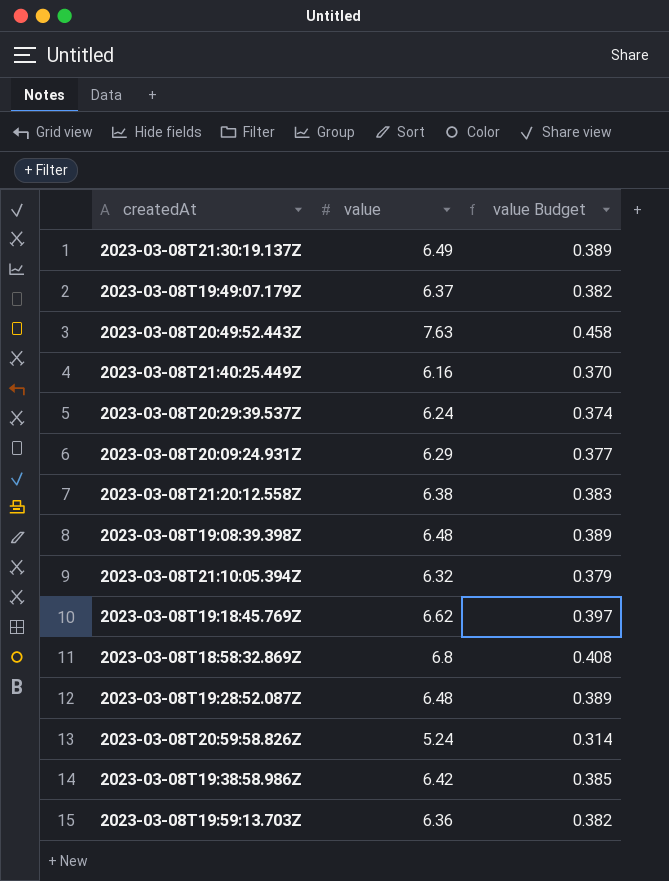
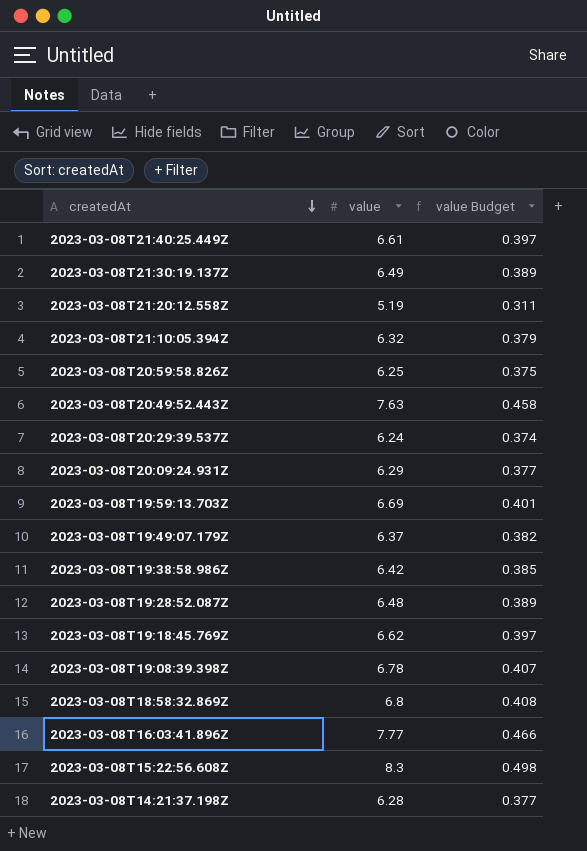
row order: none -> createdAt descending
2023-03-08T21:40:25.449Z | value: 6.16 -> 6.61
2023-03-08T21:40:25.449Z | value Budget: 0.370 -> 0.397
2023-03-08T21:20:12.558Z | value: 6.38 -> 5.19
2023-03-08T21:20:12.558Z | value Budget: 0.383 -> 0.311
2023-03-08T20:59:58.826Z | value: 5.24 -> 6.25
2023-03-08T20:59:58.826Z | value Budget: 0.314 -> 0.375
2023-03-08T19:59:13.703Z | value: 6.36 -> 6.69
2023-03-08T19:59:13.703Z | value Budget: 0.382 -> 0.401
2023-03-08T19:08:39.398Z | value: 6.48 -> 6.78
2023-03-08T19:08:39.398Z | value Budget: 0.389 -> 0.407
row 2023-03-08T16:03:41.896Z: none -> 7.77 | 0.466
row 2023-03-08T15:22:56.608Z: none -> 8.3 | 0.498
row 2023-03-08T14:21:37.198Z: none -> 6.28 | 0.377

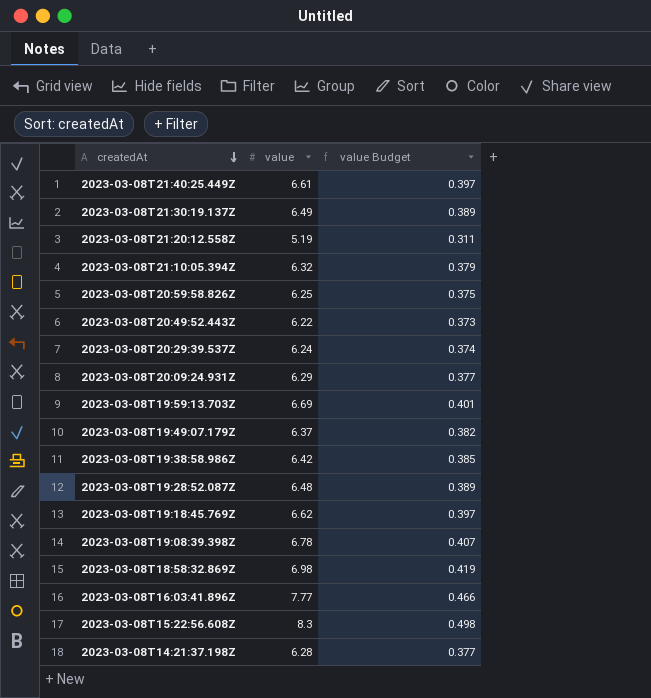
2023-03-08T20:49:52.443Z | value: 7.63 -> 6.22
2023-03-08T20:49:52.443Z | value Budget: 0.458 -> 0.373
2023-03-08T18:58:32.869Z | value: 6.8 -> 6.98
2023-03-08T18:58:32.869Z | value Budget: 0.408 -> 0.419

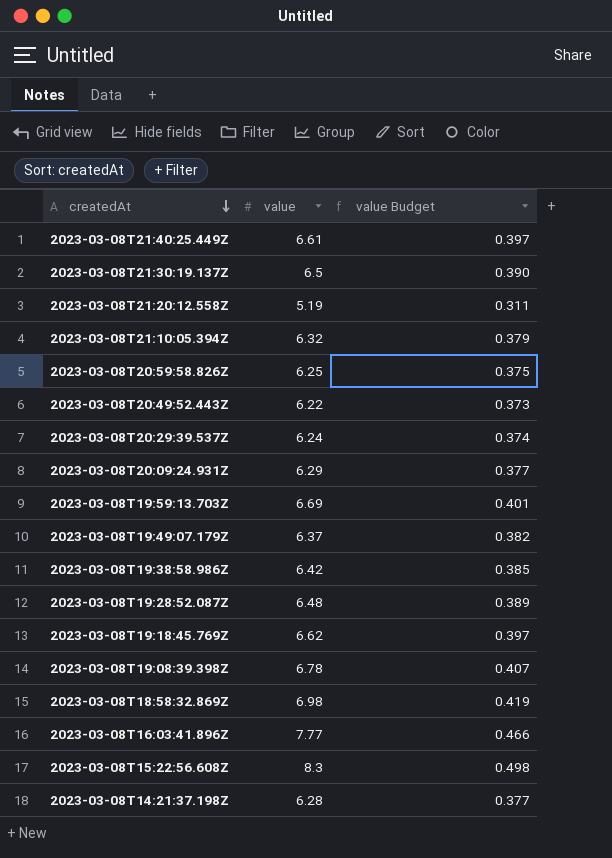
2023-03-08T21:30:19.137Z | value: 6.49 -> 6.5
2023-03-08T21:30:19.137Z | value Budget: 0.389 -> 0.390

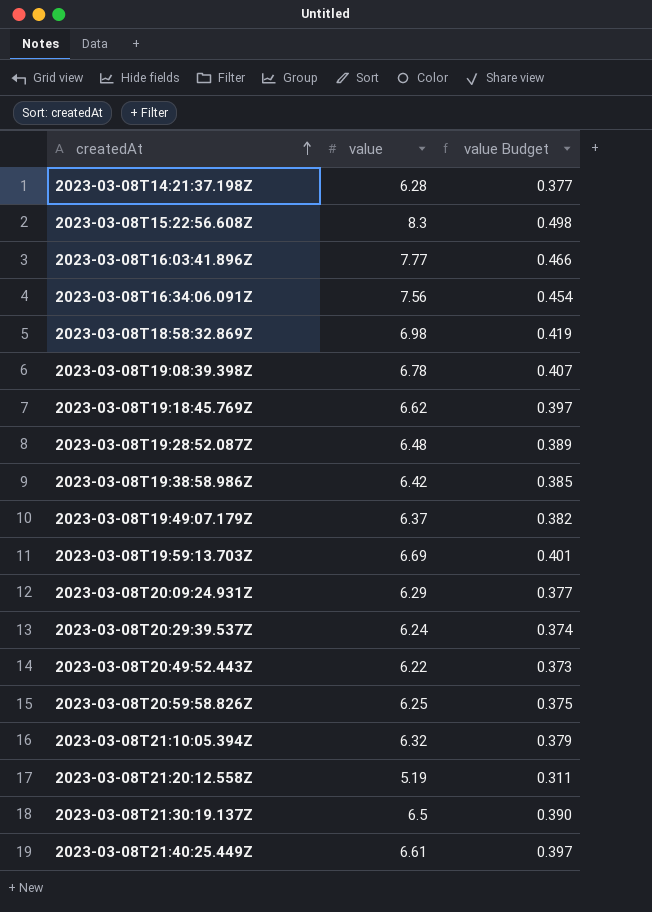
row order: createdAt descending -> createdAt ascending
row 2023-03-08T16:34:06.091Z: none -> 7.56 | 0.454

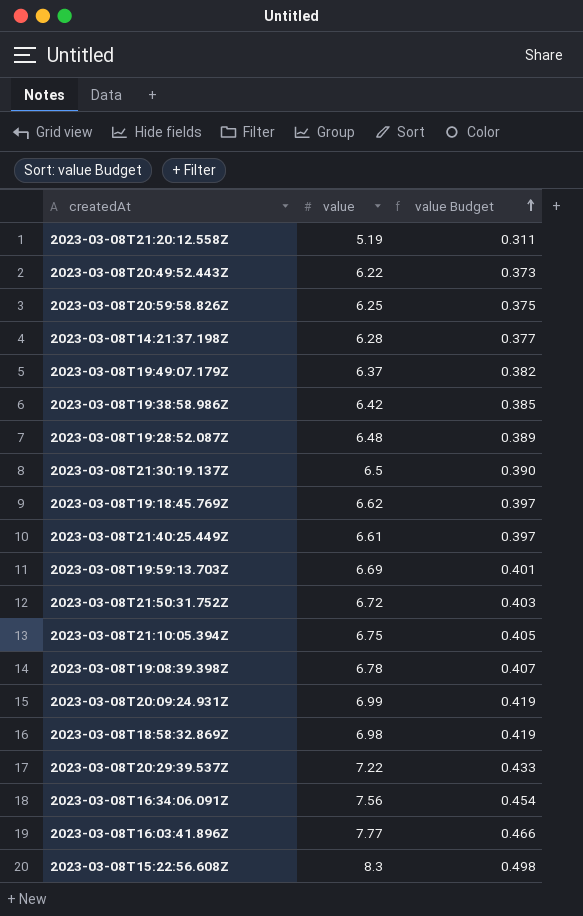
row order: createdAt ascending -> value Budget ascending
row 2023-03-08T21:50:31.752Z: none -> 6.72 | 0.403
2023-03-08T21:10:05.394Z | value: 6.32 -> 6.75
2023-03-08T21:10:05.394Z | value Budget: 0.379 -> 0.405
2023-03-08T20:09:24.931Z | value: 6.29 -> 6.99
2023-03-08T20:09:24.931Z | value Budget: 0.377 -> 0.419
2023-03-08T20:29:39.537Z | value: 6.24 -> 7.22
2023-03-08T20:29:39.537Z | value Budget: 0.374 -> 0.433

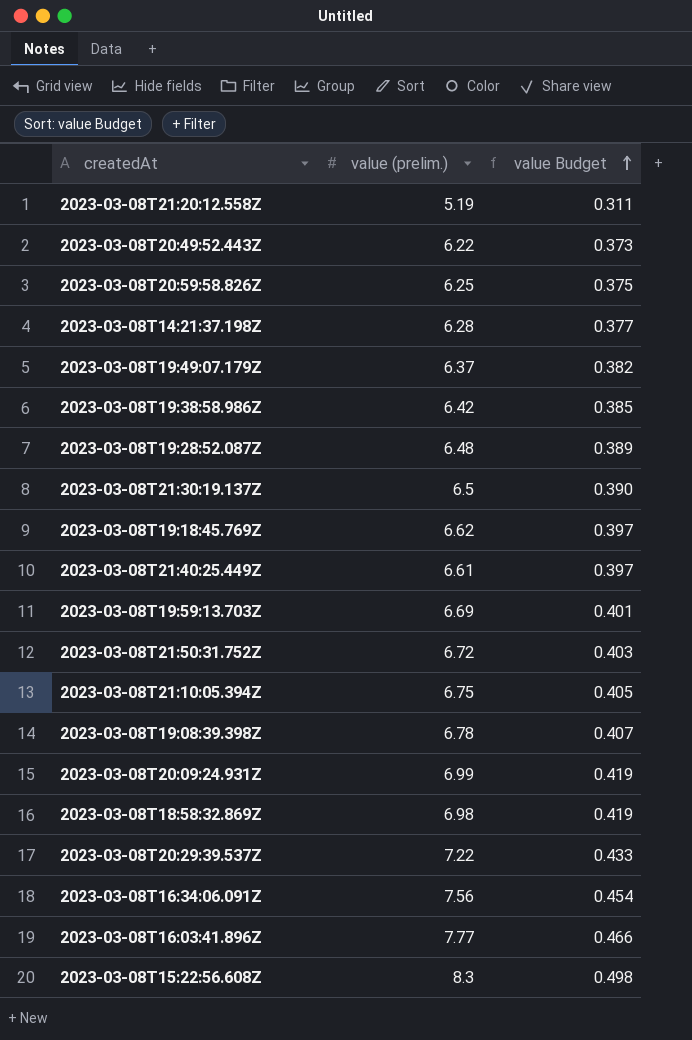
column name: value -> value (prelim.)

